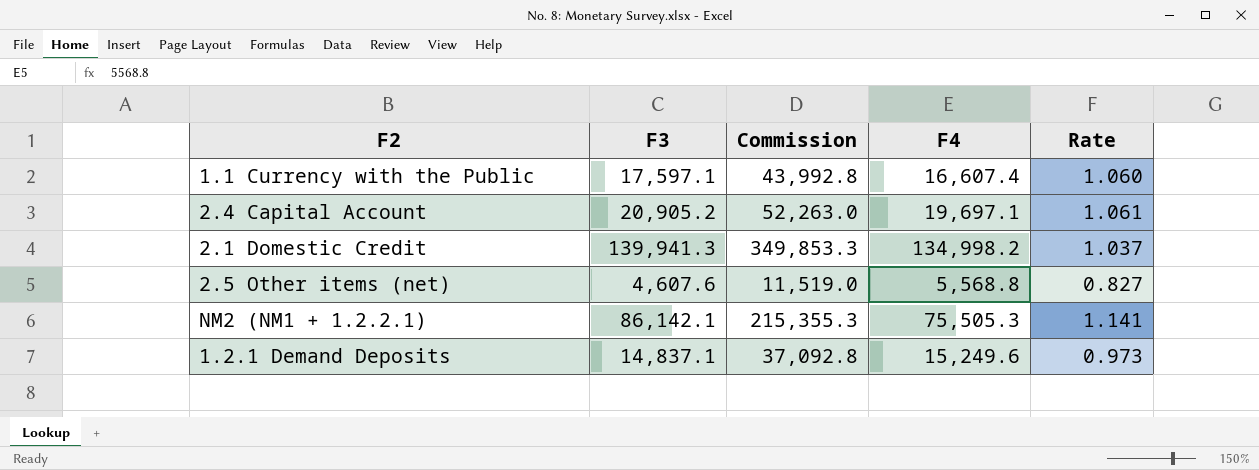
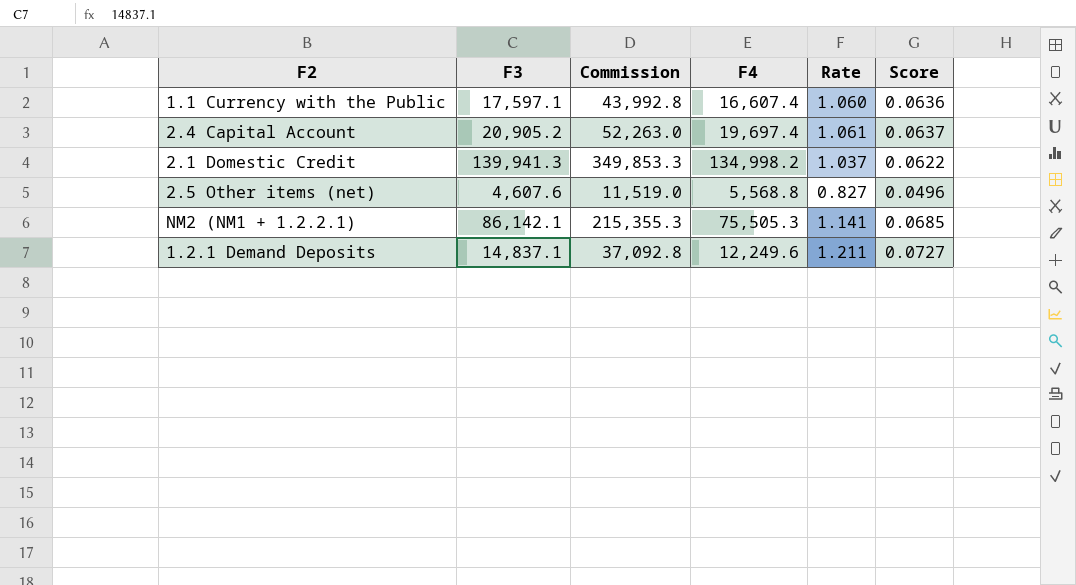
column Score | formula: none -> [Rate] * 0.06
2.4 Capital Account | F4: 19,697.1 -> 19,697.4
1.2.1 Demand Deposits | F4: 15,249.6 -> 12,249.6
1.2.1 Demand Deposits | Rate: 0.973 -> 1.211

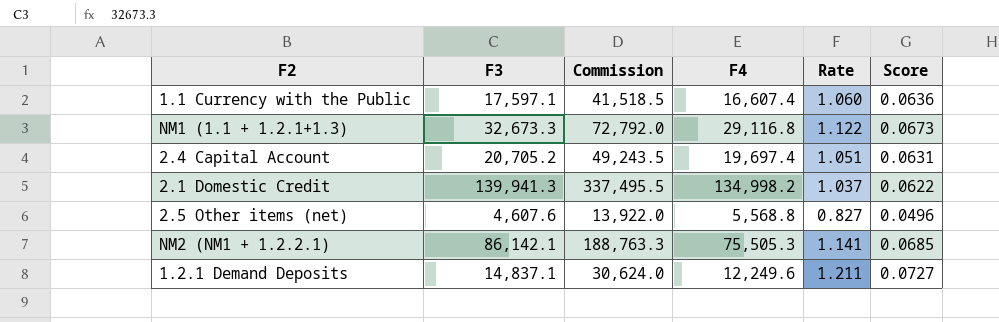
column Commission | formula: [F3] * 2.5 -> [F4] * 2.5
row NM1 (1.1 + 1.2.1+1.3): none -> 32,673.3 | 72,792.0 | 29,116.8 | 1.122 | 0.0673
2.4 Capital Account | F3: 20,905.2 -> 20,705.2
2.4 Capital Account | Rate: 1.061 -> 1.051
2.4 Capital Account | Score: 0.0637 -> 0.0631

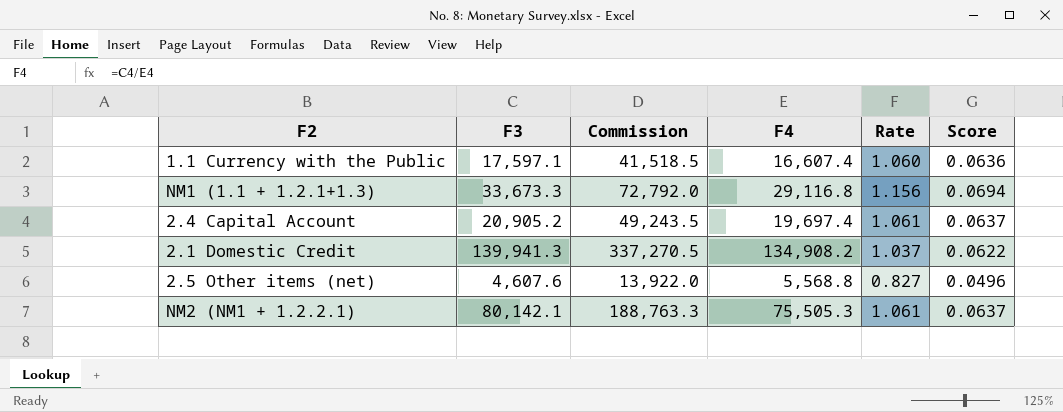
row 1.2.1 Demand Deposits: 14,837.1 | 30,624.0 | 12,249.6 | 1.211 | 0.0727 -> none
NM1 (1.1 + 1.2.1+1.3) | F3: 32,673.3 -> 33,673.3
NM1 (1.1 + 1.2.1+1.3) | Rate: 1.122 -> 1.156
NM1 (1.1 + 1.2.1+1.3) | Score: 0.0673 -> 0.0694
2.4 Capital Account | F3: 20,705.2 -> 20,905.2
2.4 Capital Account | Rate: 1.051 -> 1.061
2.4 Capital Account | Score: 0.0631 -> 0.0637
2.1 Domestic Credit | Commission: 337,495.5 -> 337,270.5
2.1 Domestic Credit | F4: 134,998.2 -> 134,908.2
NM2 (NM1 + 1.2.2.1) | F3: 86,142.1 -> 80,142.1
NM2 (NM1 + 1.2.2.1) | Rate: 1.141 -> 1.061
NM2 (NM1 + 1.2.2.1) | Score: 0.0685 -> 0.0637

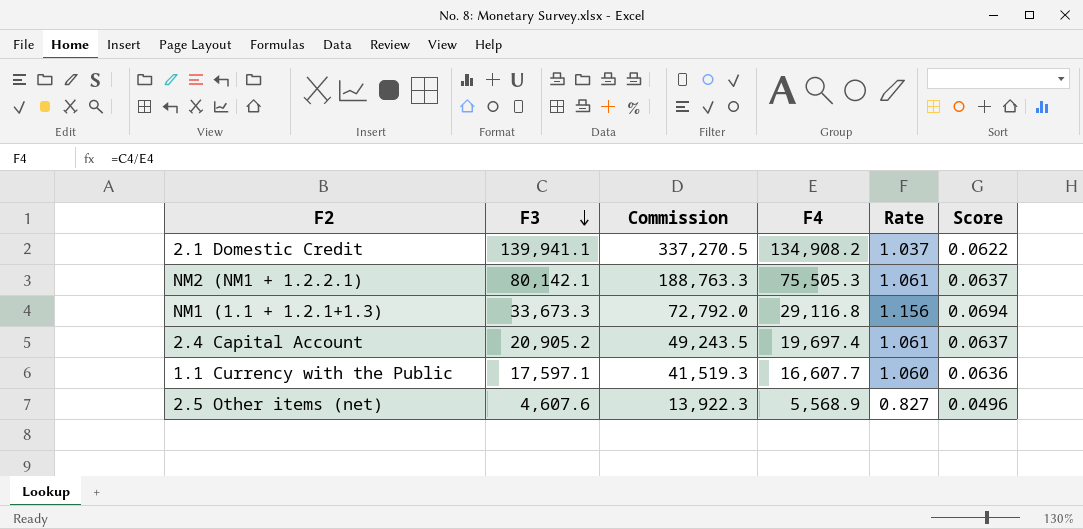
row order: none -> F3 descending
2.1 Domestic Credit | F3: 139,941.3 -> 139,941.1
1.1 Currency with the Public | Commission: 41,518.5 -> 41,519.3
1.1 Currency with the Public | F4: 16,607.4 -> 16,607.7
2.5 Other items (net) | Commission: 13,922.0 -> 13,922.3
2.5 Other items (net) | F4: 5,568.8 -> 5,568.9

